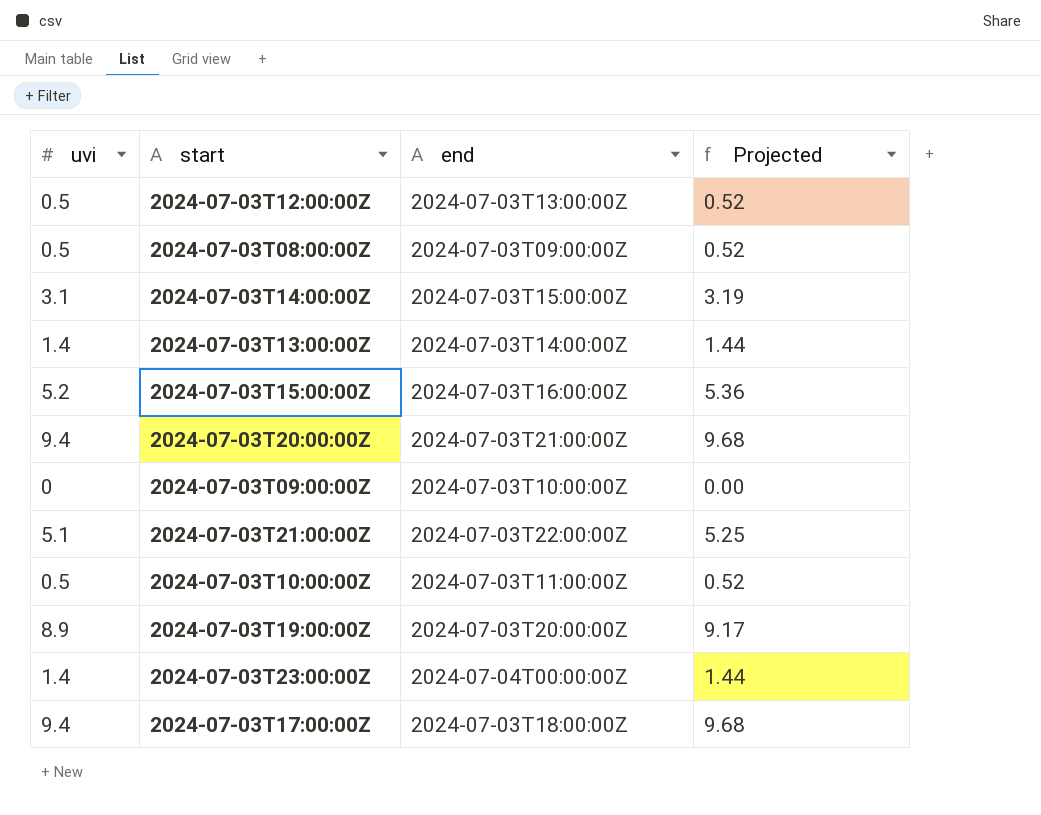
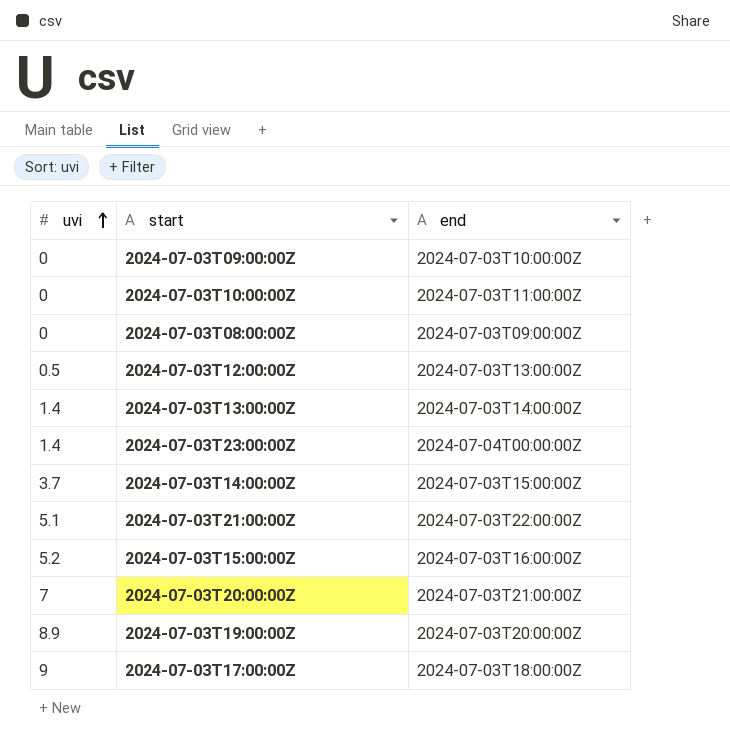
row order: none -> uvi ascending
column Projected | formula: [uvi] * 1.03 -> none
2024-07-03T10:00:00Z | uvi: 0.5 -> 0
2024-07-03T08:00:00Z | uvi: 0.5 -> 0
2024-07-03T14:00:00Z | uvi: 3.1 -> 3.7
2024-07-03T20:00:00Z | uvi: 9.4 -> 7
2024-07-03T17:00:00Z | uvi: 9.4 -> 9

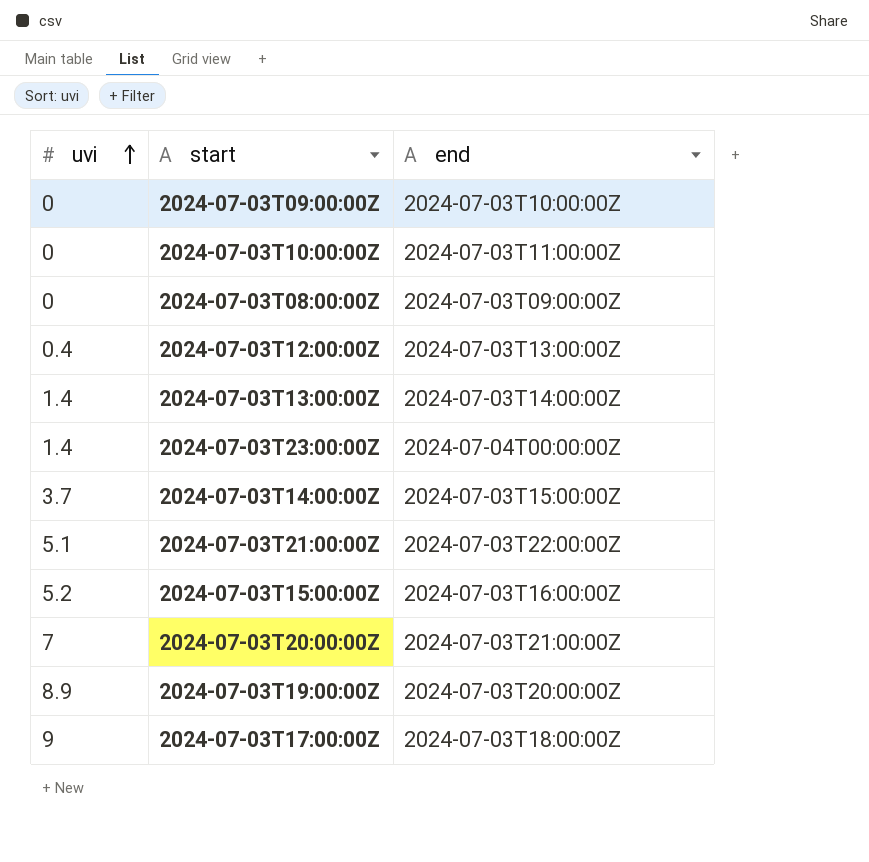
2024-07-03T12:00:00Z | uvi: 0.5 -> 0.4

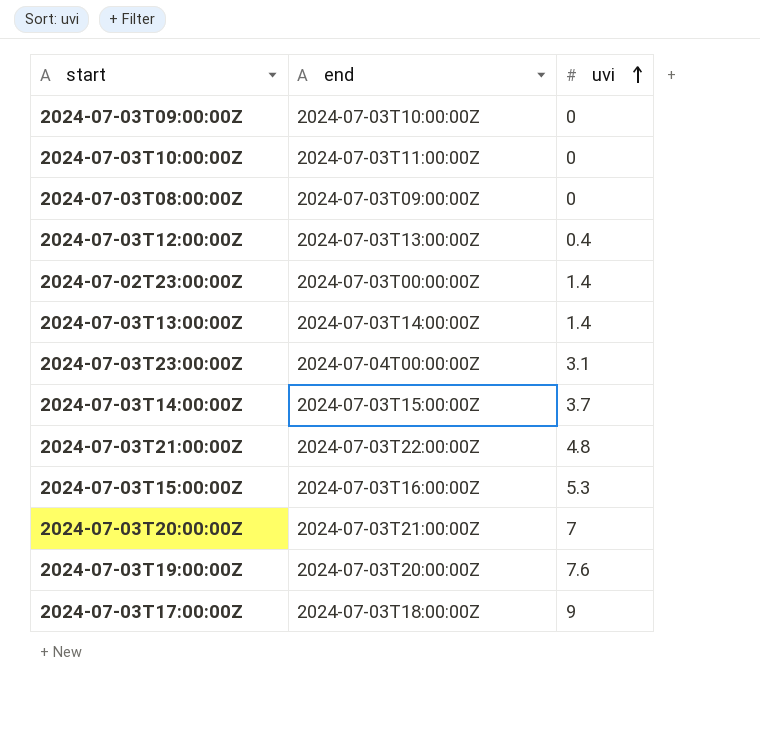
column uvi | position: 1 -> 3
row 2024-07-02T23:00:00Z: none -> 2024-07-03T00:00:00Z | 1.4
2024-07-03T23:00:00Z | uvi: 1.4 -> 3.1
2024-07-03T21:00:00Z | uvi: 5.1 -> 4.8
2024-07-03T15:00:00Z | uvi: 5.2 -> 5.3
2024-07-03T19:00:00Z | uvi: 8.9 -> 7.6

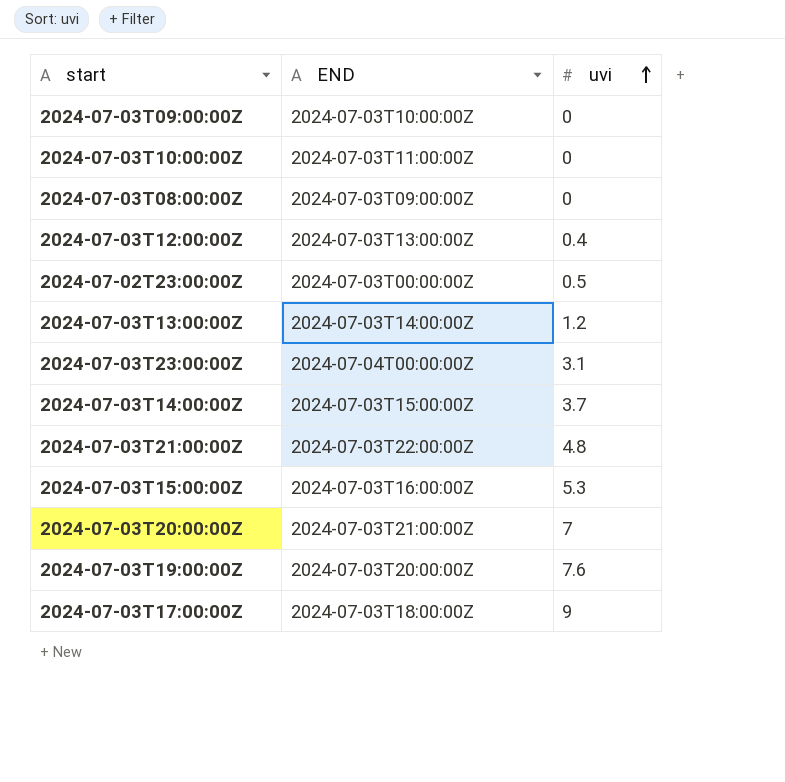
column name: end -> END
2024-07-02T23:00:00Z | uvi: 1.4 -> 0.5
2024-07-03T13:00:00Z | uvi: 1.4 -> 1.2

